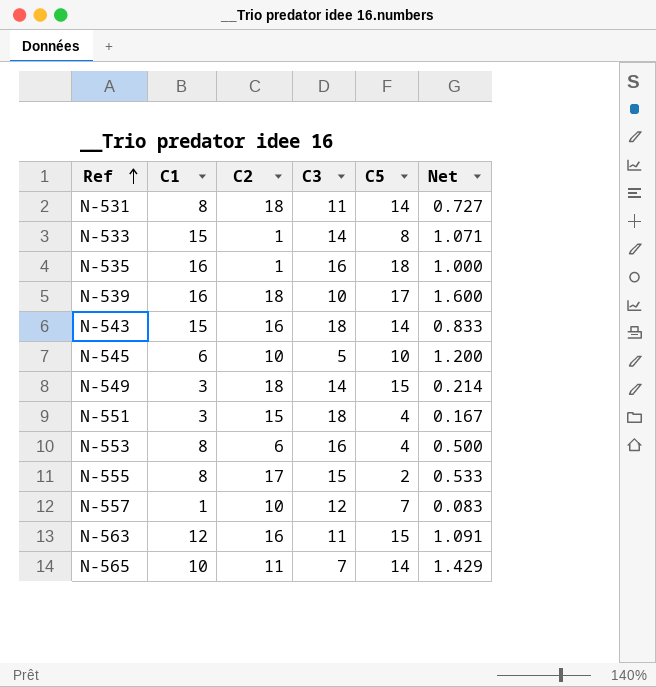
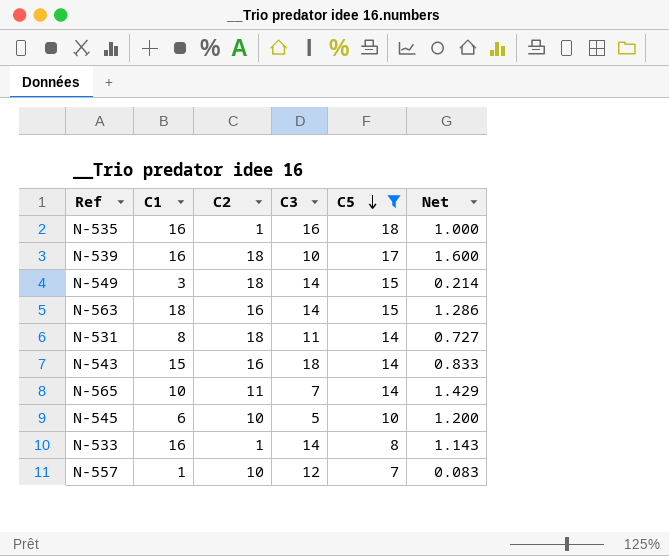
filter: none -> C5 >= 7
row order: Ref ascending -> C5 descending
N-563 | C1: 12 -> 18
N-563 | C3: 11 -> 14
N-563 | Net: 1.091 -> 1.286
N-533 | C1: 15 -> 16
N-533 | Net: 1.071 -> 1.143

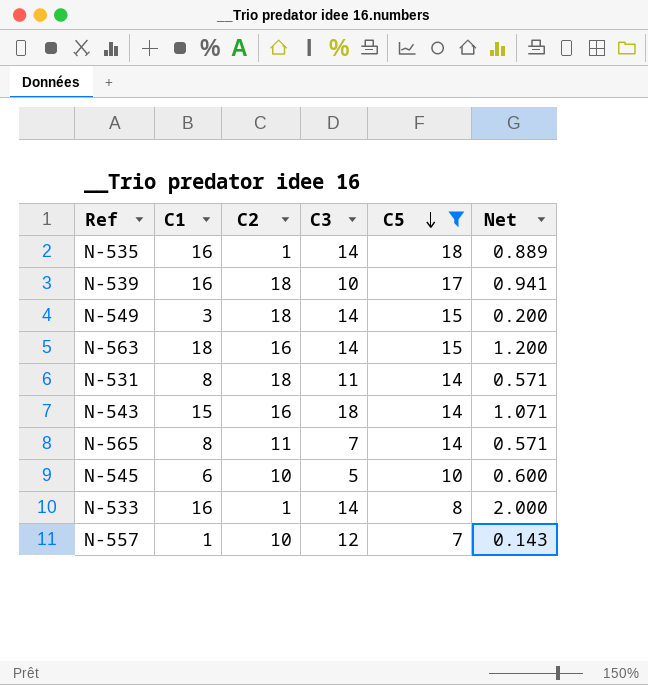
column Net | formula: [C1] / [C3] -> [C1] / [C5]
N-535 | C3: 16 -> 14
N-565 | C1: 10 -> 8

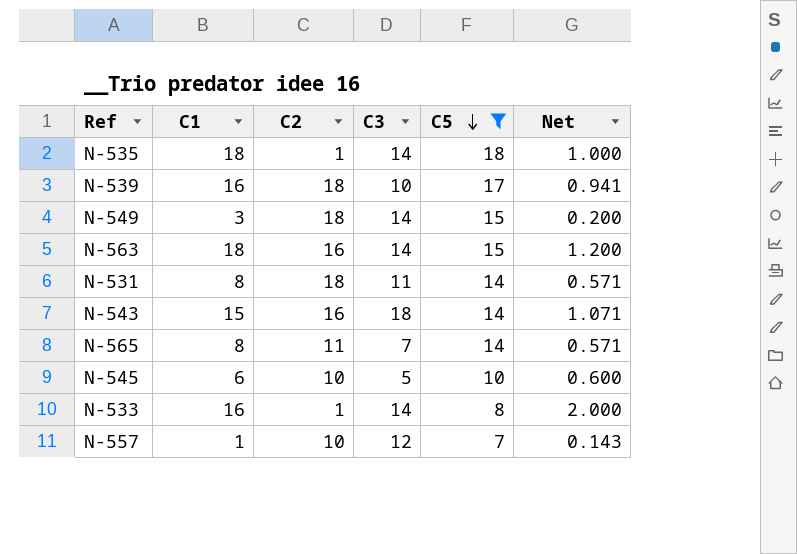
N-535 | C1: 16 -> 18
N-535 | Net: 0.889 -> 1.000

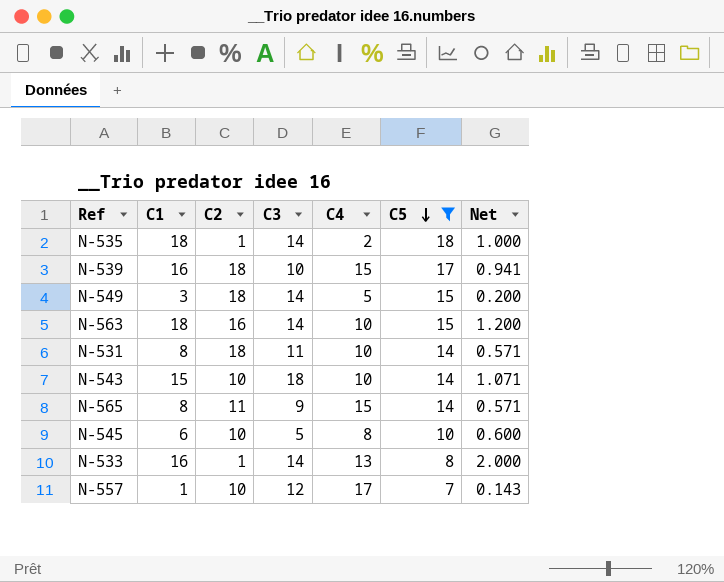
column C4 | position: none -> 5
N-543 | C2: 16 -> 10
N-565 | C3: 7 -> 9

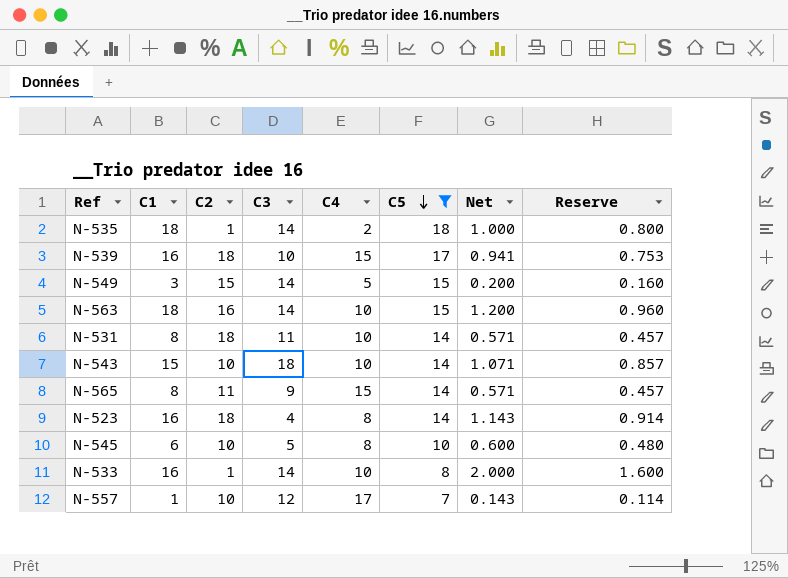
column Reserve | formula: none -> [Net] * 0.8
N-549 | C2: 18 -> 15
row N-523: none -> 16 | 18 | 4 | 8 | 14 | 1.143 | 0.914
N-533 | C4: 13 -> 10

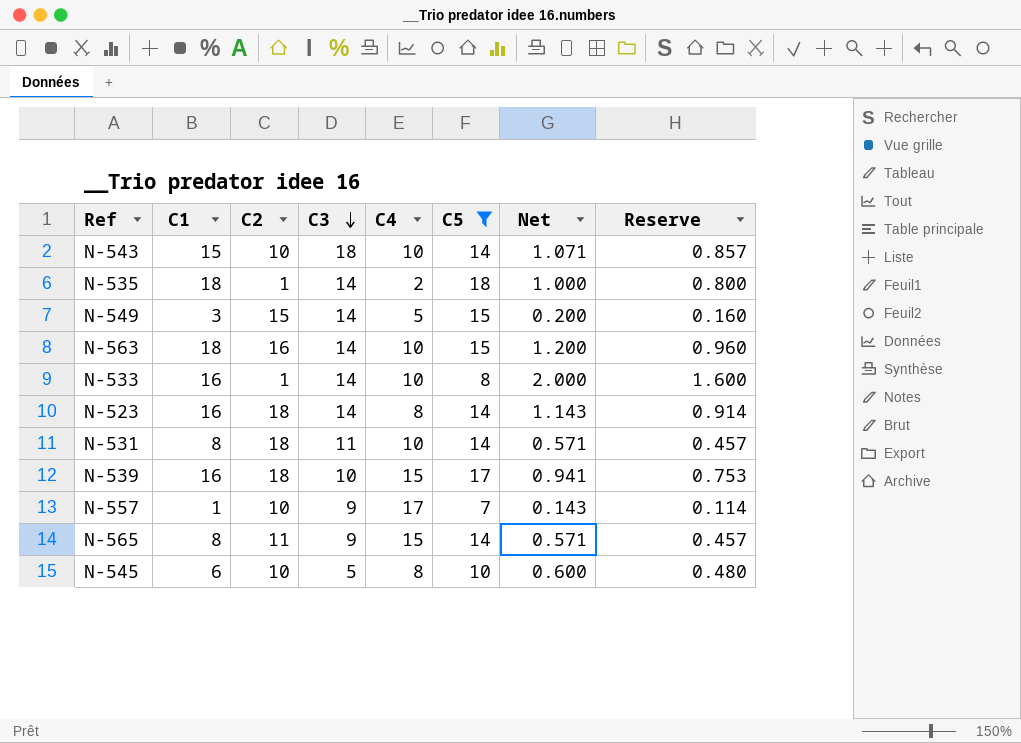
row order: C5 descending -> C3 descending
N-523 | C3: 4 -> 14
N-557 | C3: 12 -> 9

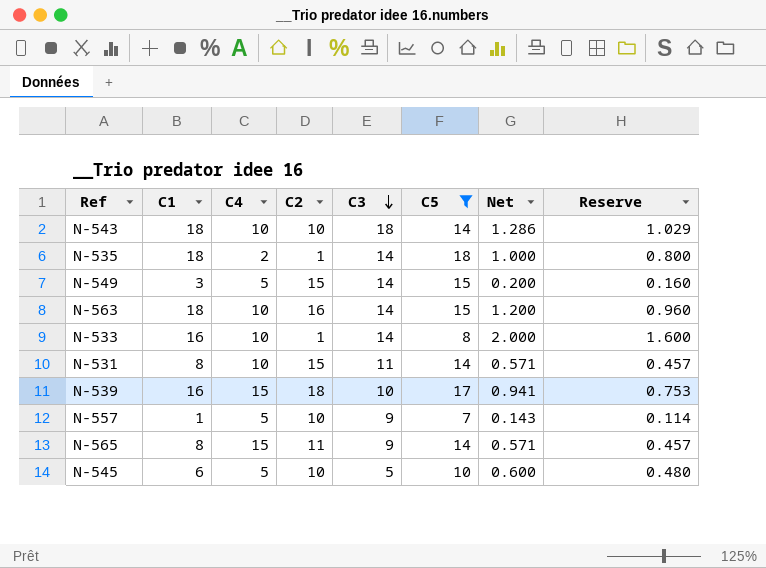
column C4 | position: 5 -> 3
row N-523: 16 | 18 | 14 | 8 | 14 | 1.143 | 0.914 -> none
N-543 | C1: 15 -> 18
N-543 | Net: 1.071 -> 1.286
N-543 | Reserve: 0.857 -> 1.029
N-531 | C2: 18 -> 15
N-557 | C4: 17 -> 5
N-545 | C4: 8 -> 5

